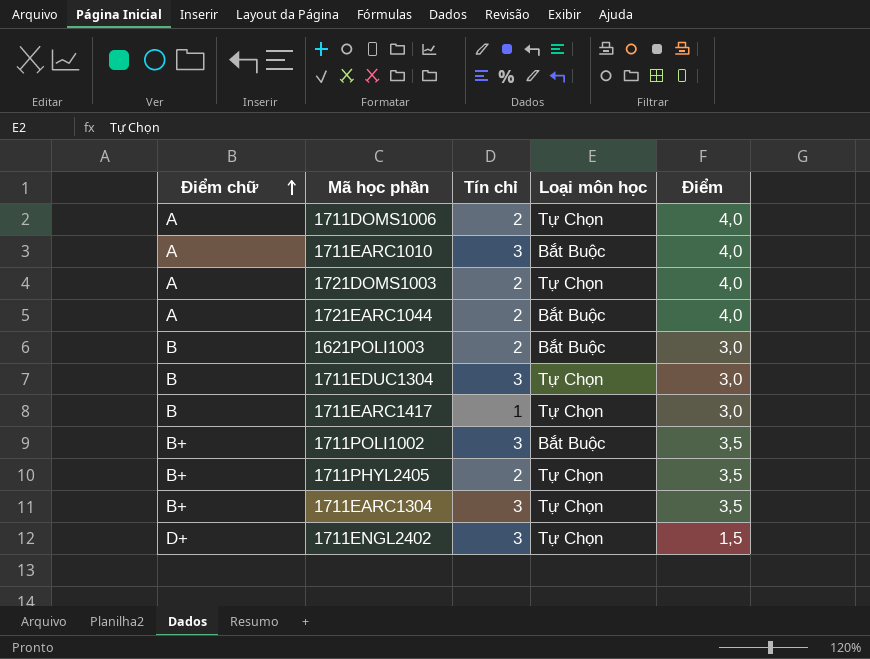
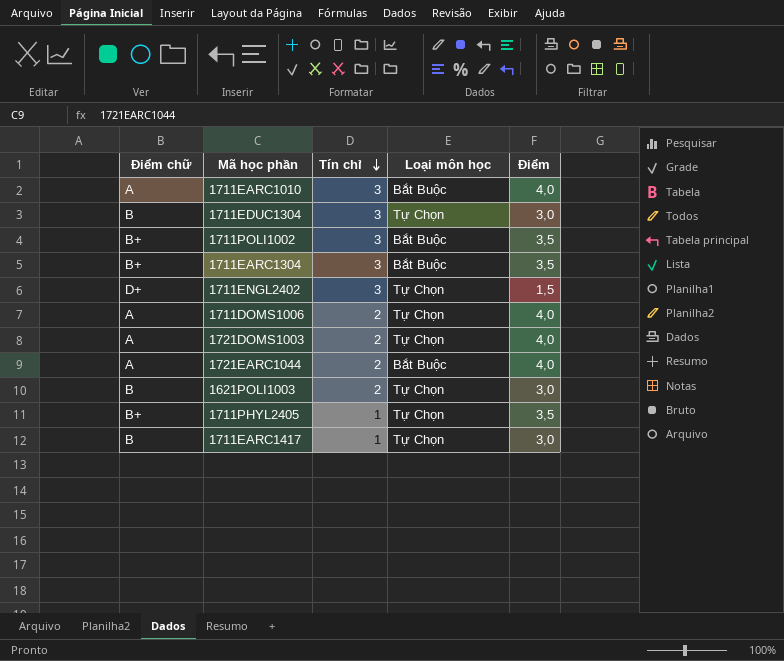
row order: Điểm chữ ascending -> Tín chỉ descending
1711EARC1304 | Loại môn học: Tự Chọn -> Bắt Buộc
1621POLI1003 | Loại môn học: Bắt Buộc -> Tự Chọn
1711PHYL2405 | Tín chỉ: 2 -> 1

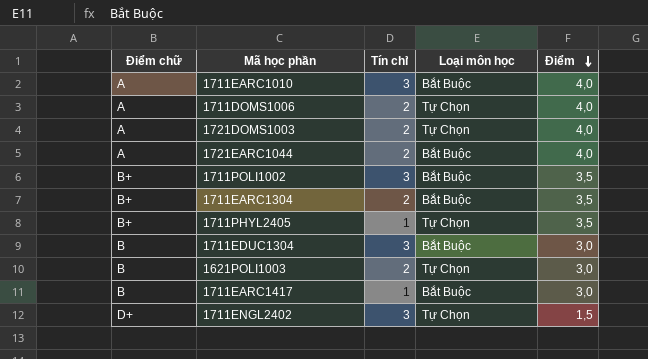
row order: Tín chỉ descending -> Điểm descending
1711EARC1304 | Tín chỉ: 3 -> 2
1711EDUC1304 | Loại môn học: Tự Chọn -> Bắt Buộc
1711EARC1417 | Loại môn học: Tự Chọn -> Bắt Buộc

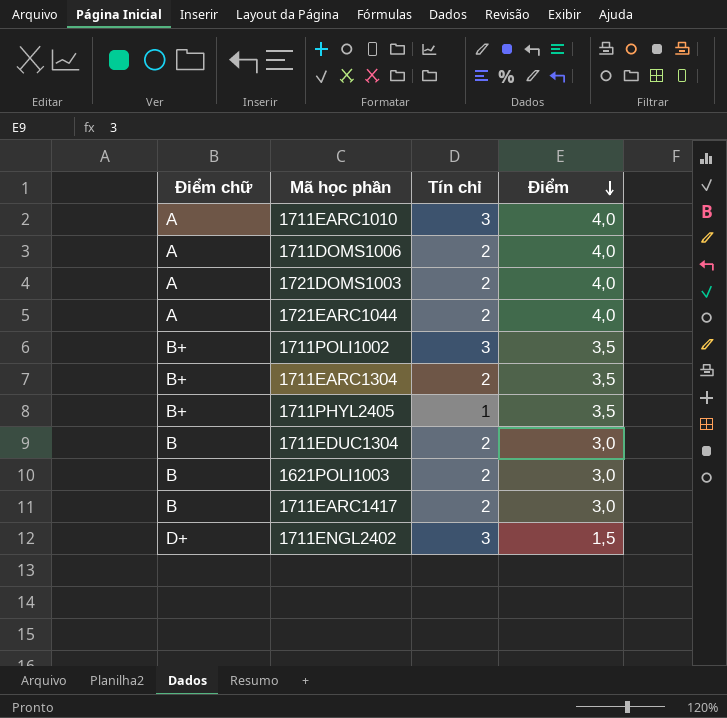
column Loại môn học | position: 4 -> none
1711EDUC1304 | Tín chỉ: 3 -> 2
1711EARC1417 | Tín chỉ: 1 -> 2

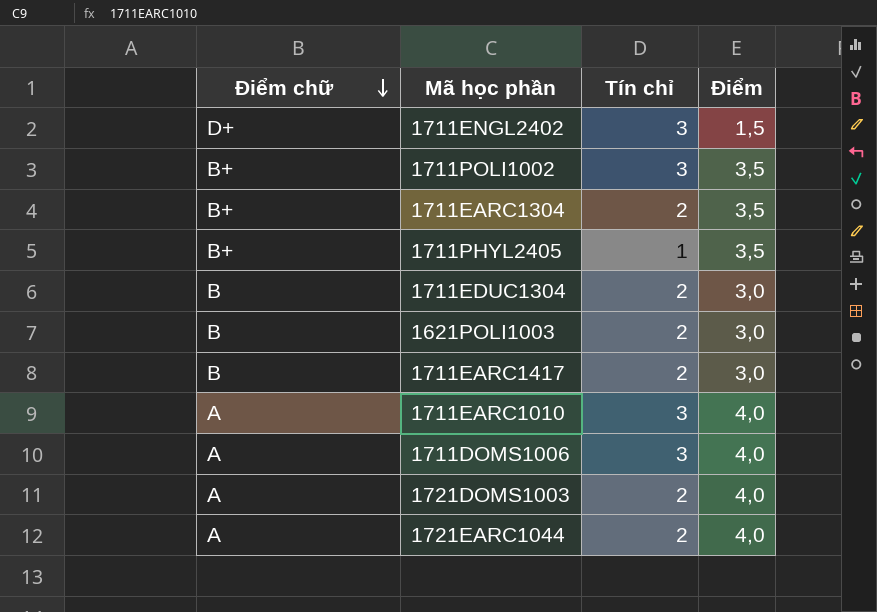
row order: Điểm descending -> Điểm chữ descending
1711DOMS1006 | Tín chỉ: 2 -> 3

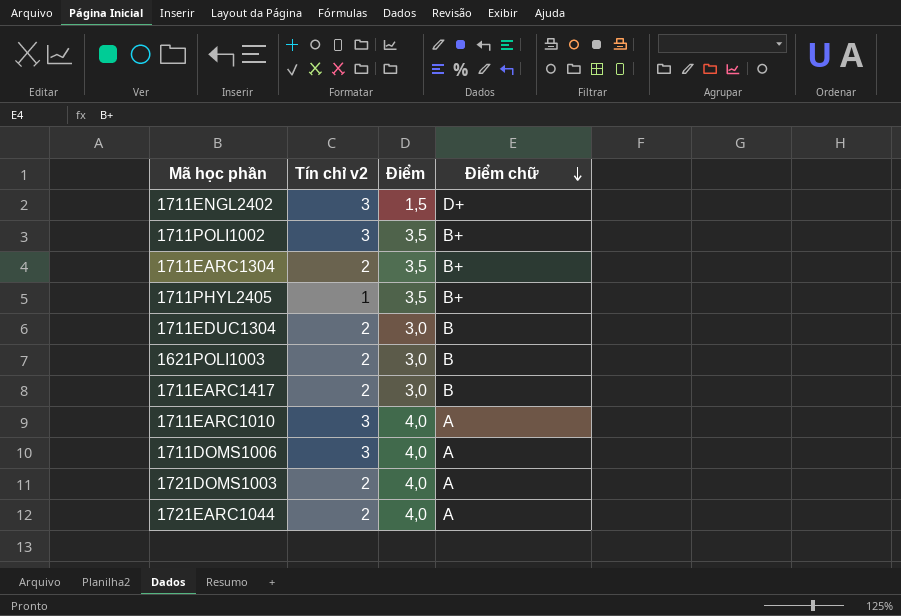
column name: Tín chỉ -> Tín chỉ v2
column Điểm chữ | position: 1 -> 4

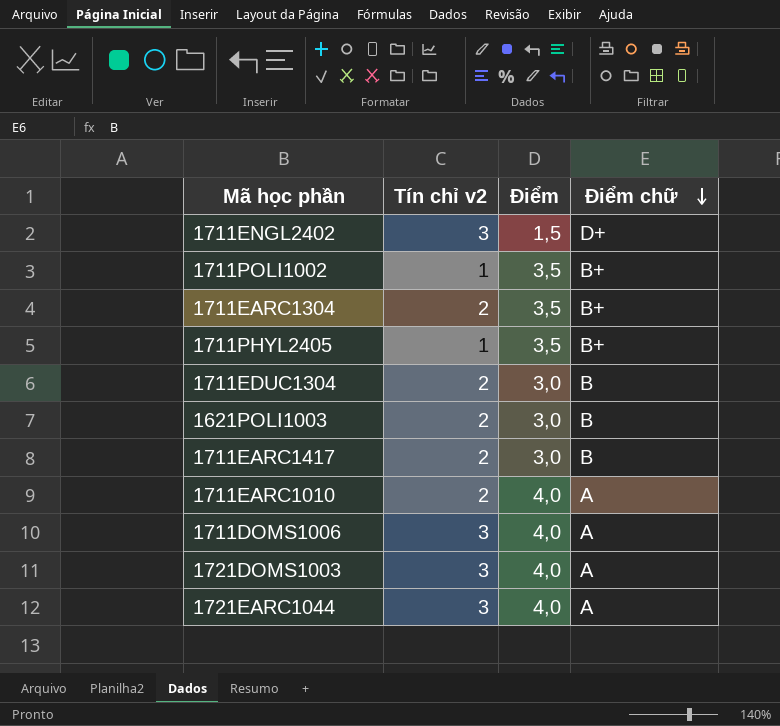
1711POLI1002 | Tín chỉ v2: 3 -> 1
1711EARC1010 | Tín chỉ v2: 3 -> 2
1721DOMS1003 | Tín chỉ v2: 2 -> 3
1721EARC1044 | Tín chỉ v2: 2 -> 3

